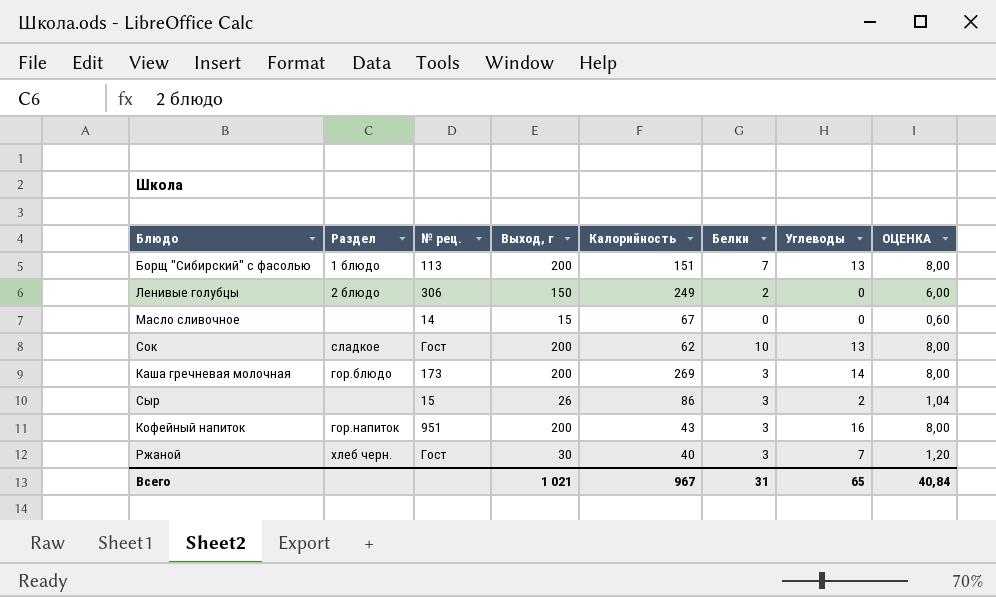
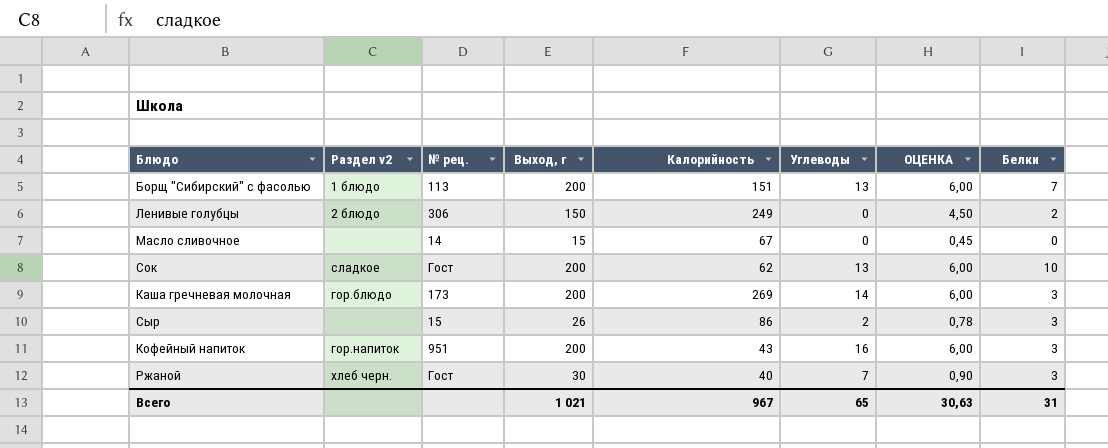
column name: Раздел -> Раздел v2
column ОЦЕНКА | formula: [Выход, г] * 0,04 -> [Выход, г] * 0,03
column Белки | position: 6 -> 8
Всего | ОЦЕНКА: 40,84 -> 30,63

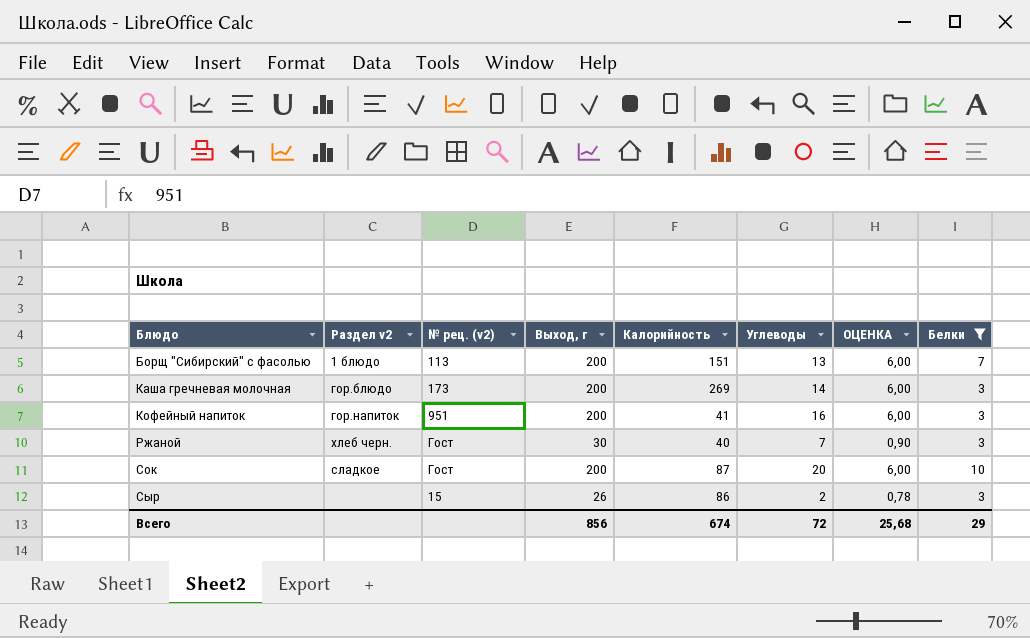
filter: none -> Белки >= 3
row order: none -> Блюдо ascending
column name: № рец. -> № рец. (v2)
Кофейный напиток | Калорийность: 43 -> 41
Сок | Калорийность: 62 -> 87
Сок | Углеводы: 13 -> 20
Всего | Выход, г: 1 021 -> 856
Всего | Калорийность: 967 -> 674
Всего | Углеводы: 65 -> 72
Всего | ОЦЕНКА: 30,63 -> 25,68
Всего | Белки: 31 -> 29

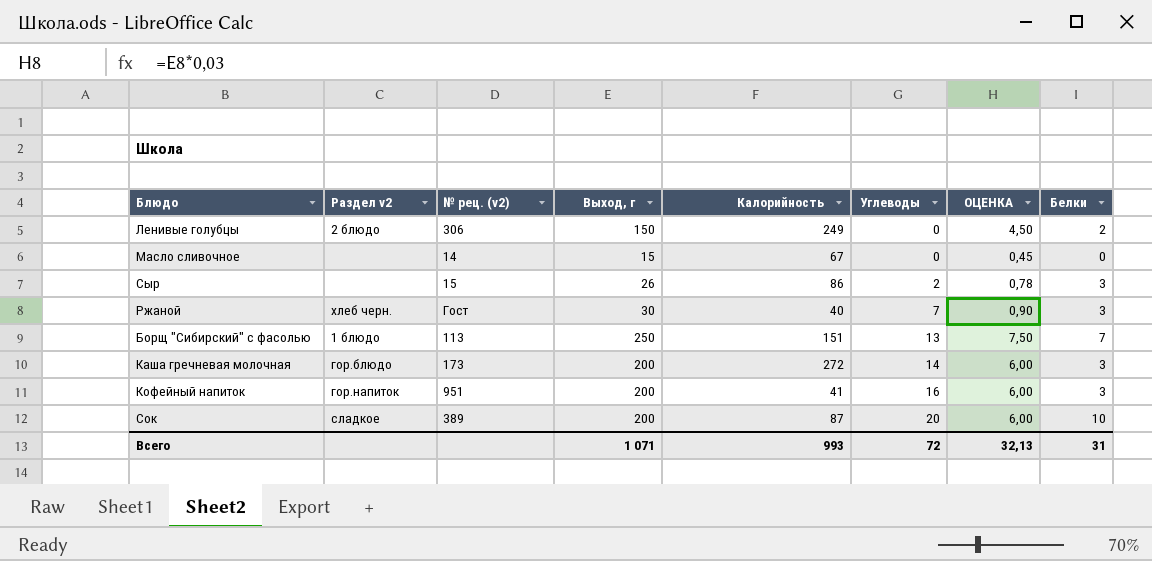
filter: Белки >= 3 -> none
row order: Блюдо ascending -> Углеводы ascending
Борщ "Сибирский" с фасолью | Выход, г: 200 -> 250
Борщ "Сибирский" с фасолью | ОЦЕНКА: 6,00 -> 7,50
Каша гречневая молочная | Калорийность: 269 -> 272
Сок | № рец. (v2): Гост -> 389
Всего | Выход, г: 856 -> 1 071
Всего | Калорийность: 674 -> 993
Всего | ОЦЕНКА: 25,68 -> 32,13
Всего | Белки: 29 -> 31

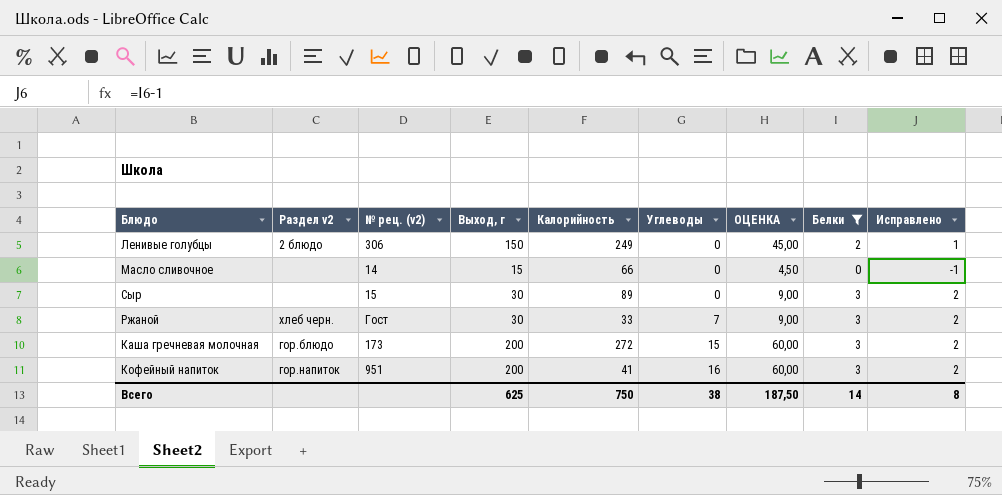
filter: none -> Белки <= 3
column ОЦЕНКА | formula: [Выход, г] * 0,03 -> [Выход, г] * 0,3
column Исправлено | formula: none -> [Белки] - 1
Масло сливочное | Калорийность: 67 -> 66
Сыр | Выход, г: 26 -> 30
Сыр | Калорийность: 86 -> 89
Сыр | Углеводы: 2 -> 0
Ржаной | Калорийность: 40 -> 33
Каша гречневая молочная | Углеводы: 14 -> 15
Всего | Выход, г: 1 071 -> 625
Всего | Калорийность: 993 -> 750
Всего | Углеводы: 72 -> 38
Всего | ОЦЕНКА: 32,13 -> 187,50
Всего | Белки: 31 -> 14

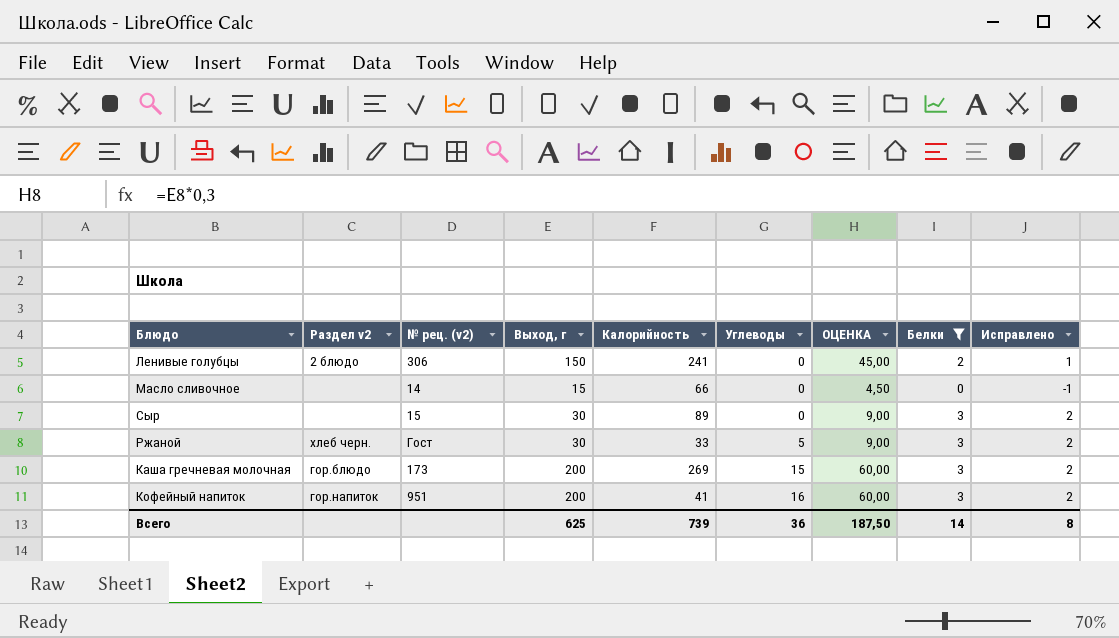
Ленивые голубцы | Калорийность: 249 -> 241
Ржаной | Углеводы: 7 -> 5
Каша гречневая молочная | Калорийность: 272 -> 269
Всего | Калорийность: 750 -> 739
Всего | Углеводы: 38 -> 36

